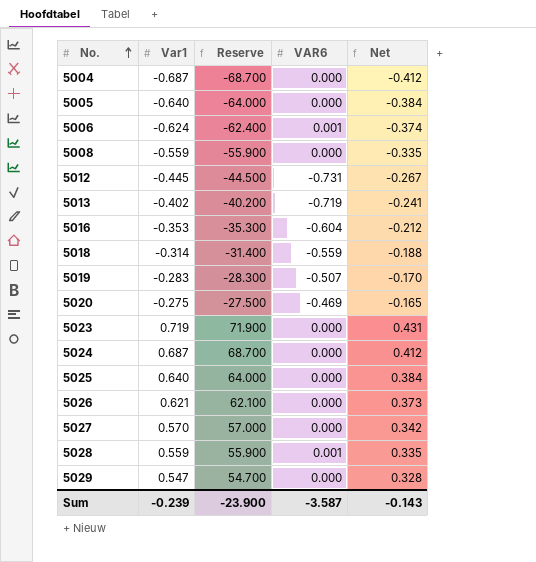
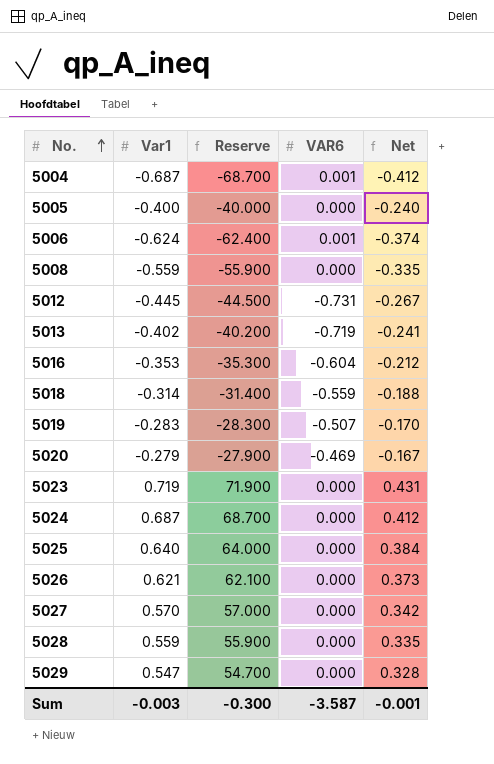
5004 | VAR6: 0.000 -> 0.001
5005 | Var1: -0.640 -> -0.400
5005 | Reserve: -64.000 -> -40.000
5005 | Net: -0.384 -> -0.240
5020 | Var1: -0.275 -> -0.279
5020 | Reserve: -27.500 -> -27.900
5020 | Net: -0.165 -> -0.167
5028 | VAR6: 0.001 -> 0.000
Sum | Var1: -0.239 -> -0.003
Sum | Reserve: -23.900 -> -0.300
Sum | Net: -0.143 -> -0.001

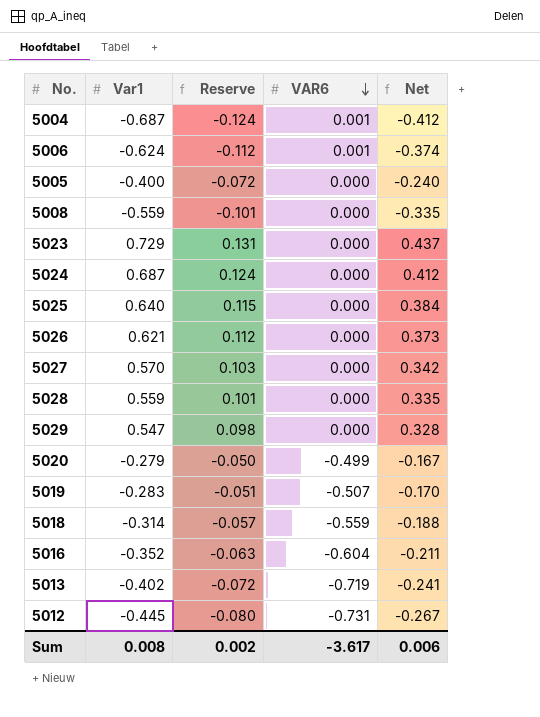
row order: No. ascending -> VAR6 descending
column Reserve | formula: [Var1] * 100 -> [Var1] * 0.18
5023 | Var1: 0.719 -> 0.729
5023 | Net: 0.431 -> 0.437
5020 | VAR6: -0.469 -> -0.499
5016 | Var1: -0.353 -> -0.352
5016 | Net: -0.212 -> -0.211
Sum | Var1: -0.003 -> 0.008
Sum | Reserve: -0.300 -> 0.002
Sum | VAR6: -3.587 -> -3.617
Sum | Net: -0.001 -> 0.006

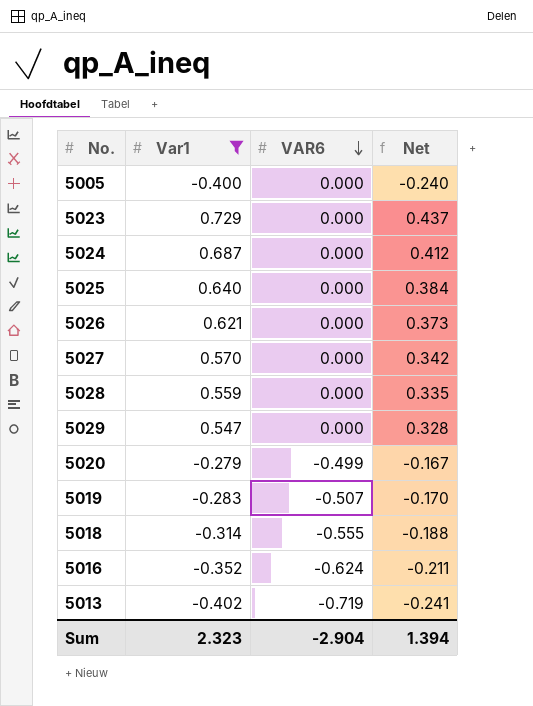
filter: none -> Var1 >= -0.402
column Reserve | formula: [Var1] * 0.18 -> none
5018 | VAR6: -0.559 -> -0.555
5016 | VAR6: -0.604 -> -0.624
Sum | Var1: 0.008 -> 2.323
Sum | VAR6: -3.617 -> -2.904
Sum | Net: 0.006 -> 1.394

